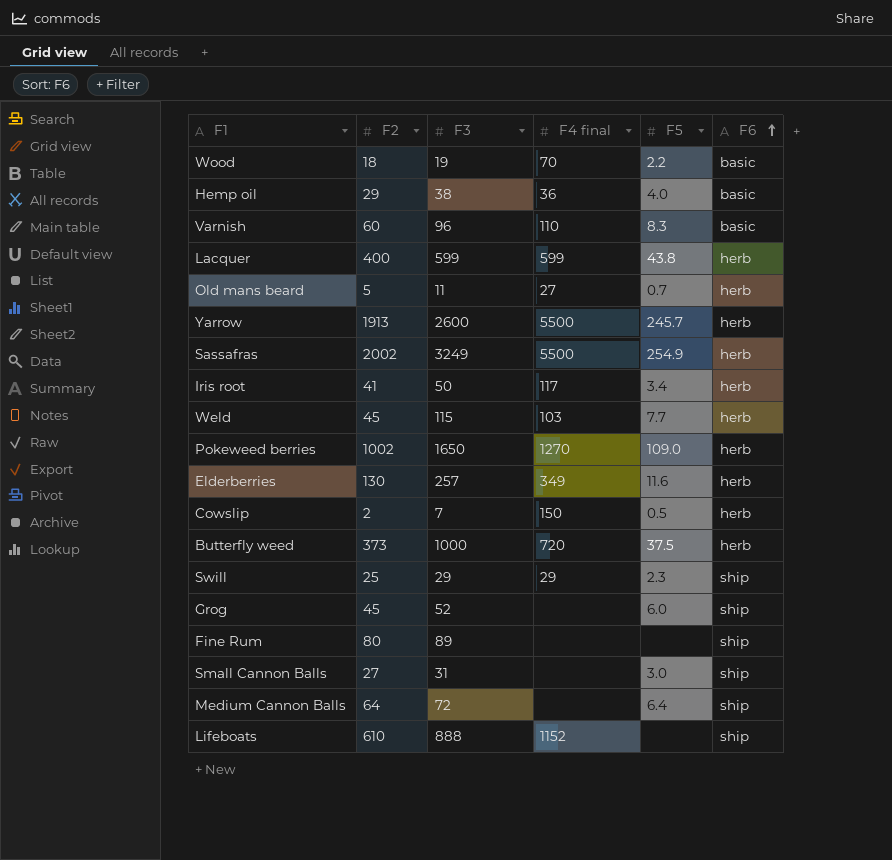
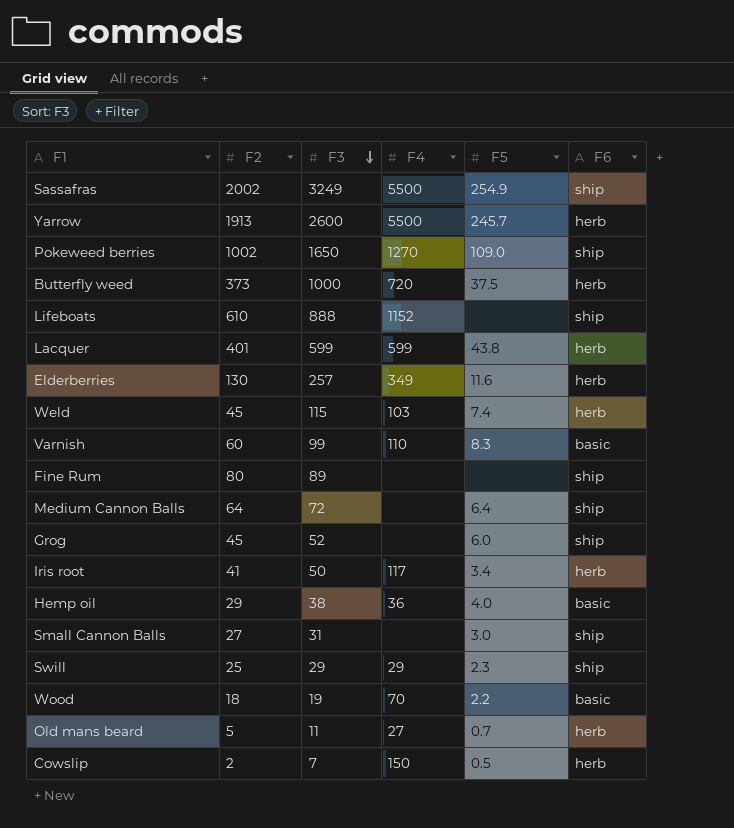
row order: F6 ascending -> F3 descending
column name: F4 final -> F4
Sassafras | F6: herb -> ship
Pokeweed berries | F6: herb -> ship
Lacquer | F2: 400 -> 401
Weld | F5: 7.7 -> 7.4
Varnish | F3: 96 -> 99

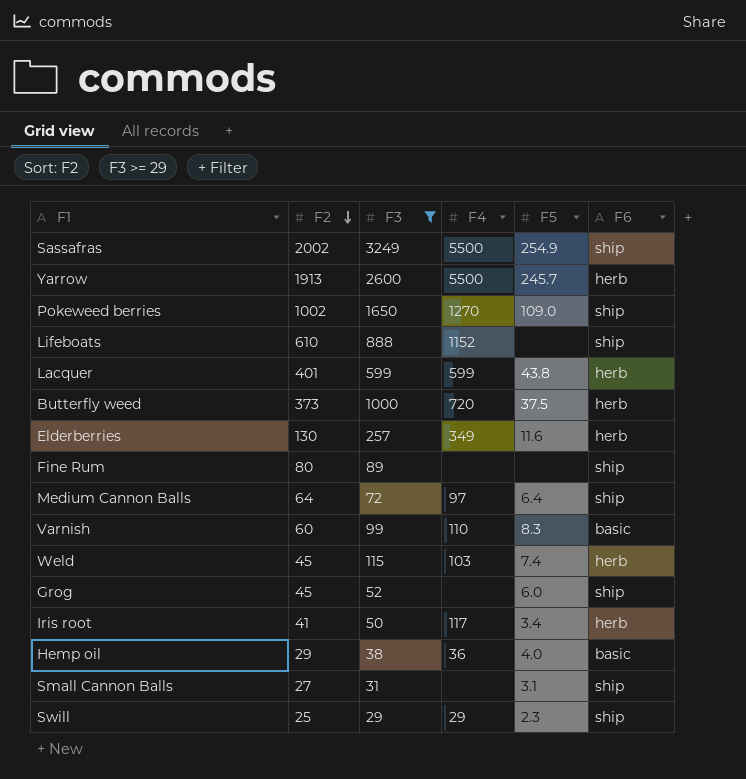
filter: none -> F3 >= 29
row order: F3 descending -> F2 descending
Medium Cannon Balls | F4: none -> 97
Small Cannon Balls | F5: 3.0 -> 3.1

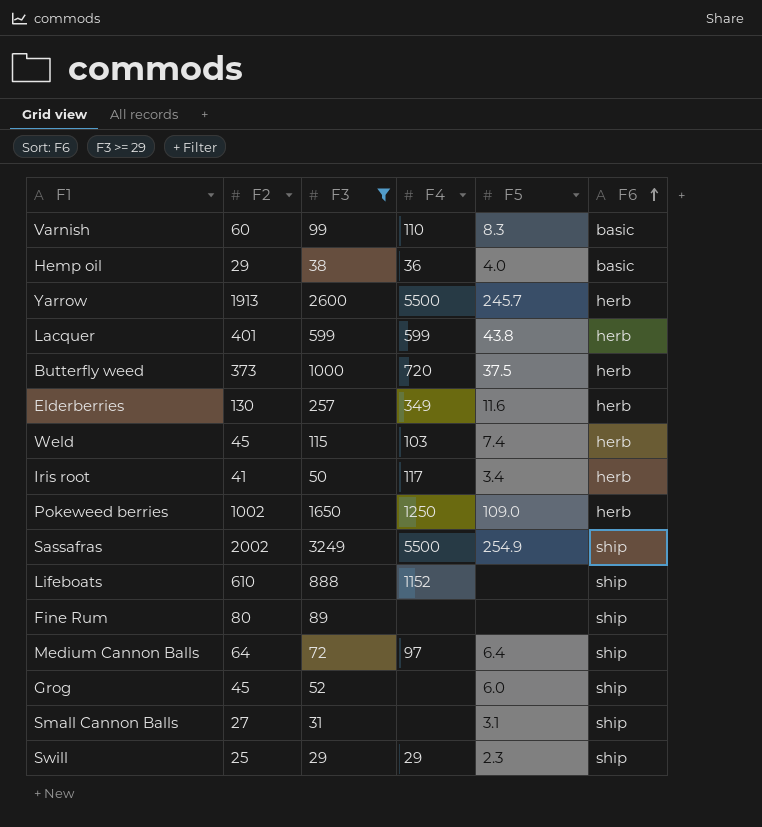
row order: F2 descending -> F6 ascending
Pokeweed berries | F4: 1270 -> 1250
Pokeweed berries | F6: ship -> herb

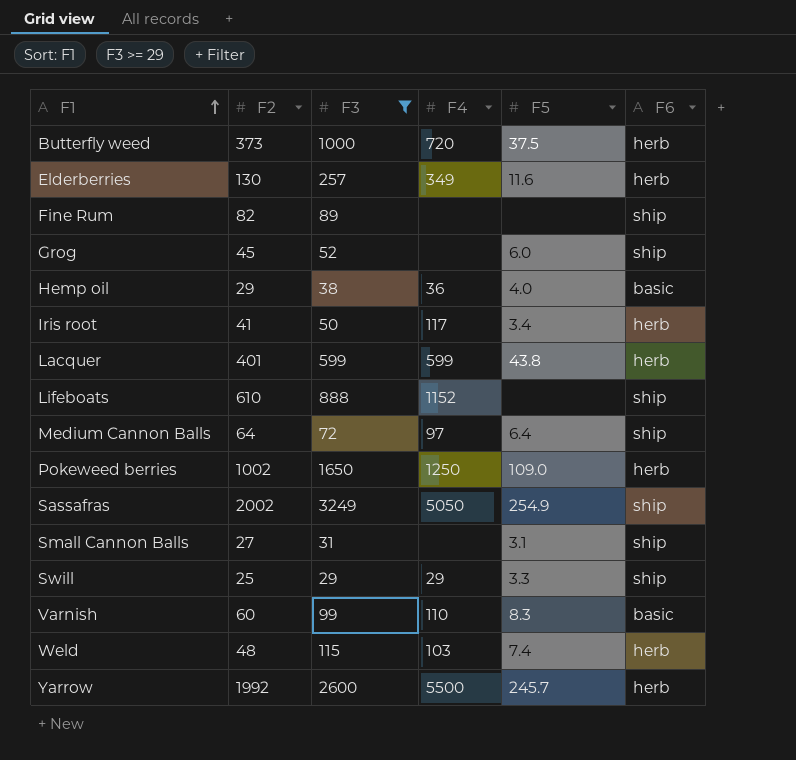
row order: F6 ascending -> F1 ascending
Fine Rum | F2: 80 -> 82
Sassafras | F4: 5500 -> 5050
Swill | F5: 2.3 -> 3.3
Weld | F2: 45 -> 48
Yarrow | F2: 1913 -> 1992

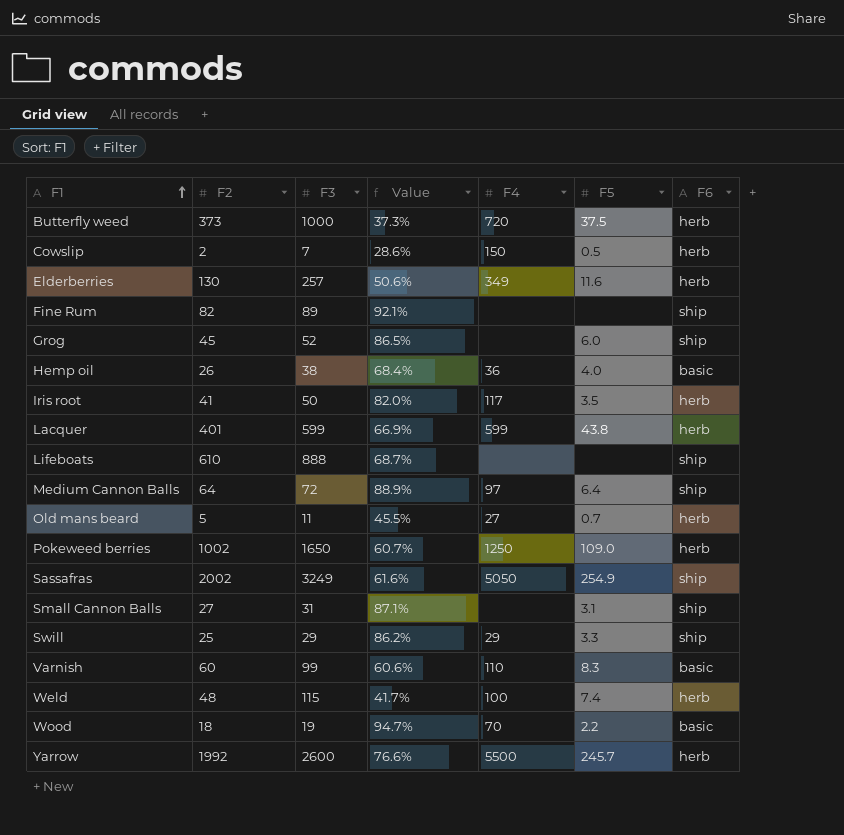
filter: F3 >= 29 -> none
column Value | formula: none -> [F2] / [F3]
Hemp oil | F2: 29 -> 26
Iris root | F5: 3.4 -> 3.5
Lifeboats | F4: 1152 -> none
Weld | F4: 103 -> 100

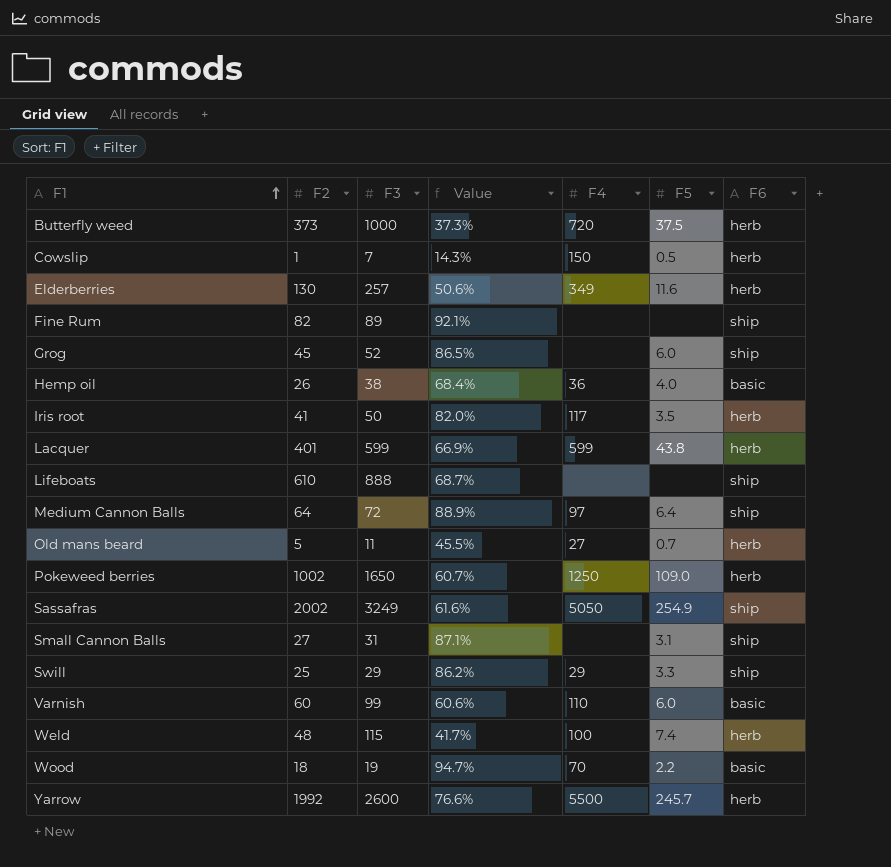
Cowslip | F2: 2 -> 1
Cowslip | Value: 28.6% -> 14.3%
Varnish | F5: 8.3 -> 6.0

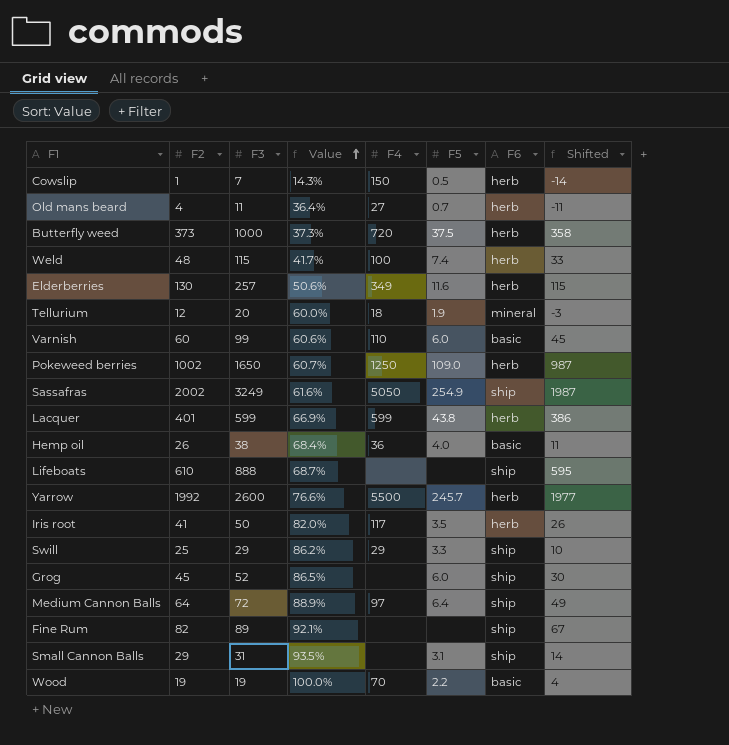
row order: F1 ascending -> Value ascending
column Shifted | formula: none -> [F2] - 15
Old mans beard | F2: 5 -> 4
Old mans beard | Value: 45.5% -> 36.4%
row Tellurium: none -> 12 | 20 | 60.0% | 18 | 1.9 | mineral | -3
Small Cannon Balls | F2: 27 -> 29
Small Cannon Balls | Value: 87.1% -> 93.5%
Wood | F2: 18 -> 19
Wood | Value: 94.7% -> 100.0%

